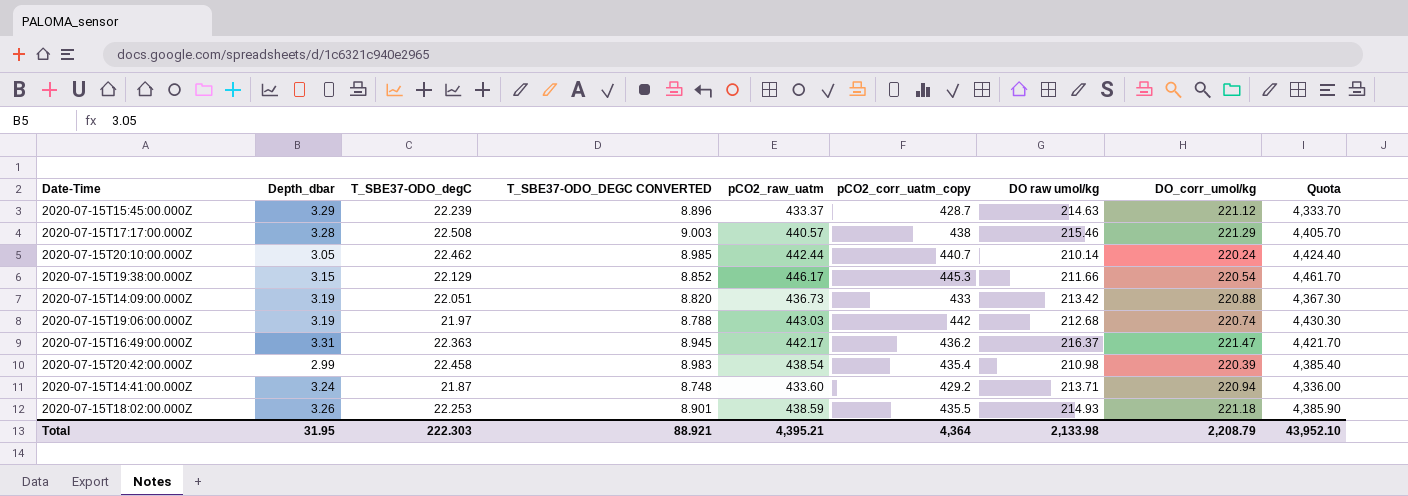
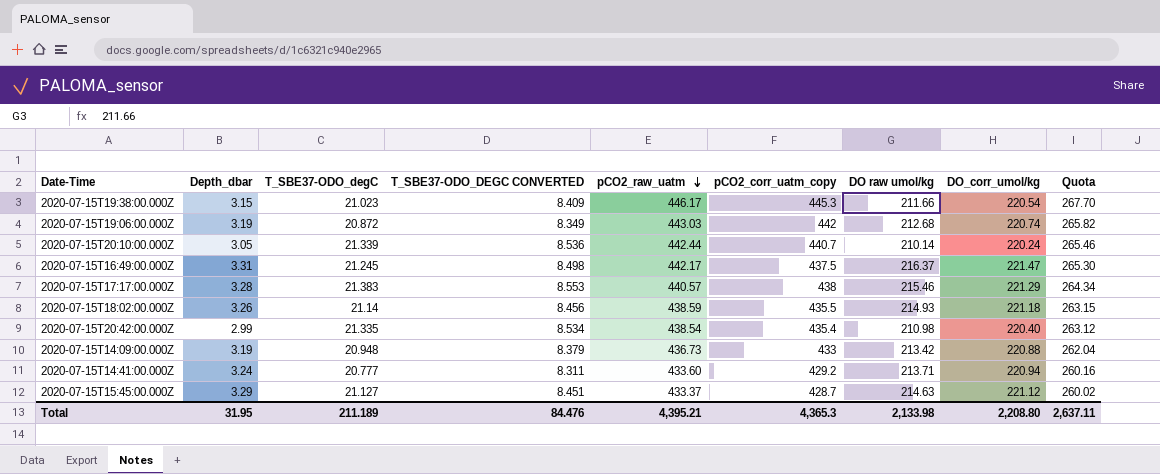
row order: none -> pCO2_raw_uatm descending
column Quota | formula: [pCO2_raw_uatm] * 10 -> [pCO2_raw_uatm] * 0.6
2020-07-15T19:38:00.000Z | T_SBE37-ODO_degC: 22.129 -> 21.023
2020-07-15T19:38:00.000Z | T_SBE37-ODO_DEGC CONVERTED: 8.852 -> 8.409
2020-07-15T19:06:00.000Z | T_SBE37-ODO_degC: 21.97 -> 20.872
2020-07-15T19:06:00.000Z | T_SBE37-ODO_DEGC CONVERTED: 8.788 -> 8.349
2020-07-15T20:10:00.000Z | T_SBE37-ODO_degC: 22.462 -> 21.339
2020-07-15T20:10:00.000Z | T_SBE37-ODO_DEGC CONVERTED: 8.985 -> 8.536
2020-07-15T16:49:00.000Z | T_SBE37-ODO_degC: 22.363 -> 21.245
2020-07-15T16:49:00.000Z | T_SBE37-ODO_DEGC CONVERTED: 8.945 -> 8.498
2020-07-15T16:49:00.000Z | pCO2_corr_uatm_copy: 436.2 -> 437.5
2020-07-15T17:17:00.000Z | T_SBE37-ODO_degC: 22.508 -> 21.383
2020-07-15T17:17:00.000Z | T_SBE37-ODO_DEGC CONVERTED: 9.003 -> 8.553
2020-07-15T18:02:00.000Z | T_SBE37-ODO_degC: 22.253 -> 21.14
2020-07-15T18:02:00.000Z | T_SBE37-ODO_DEGC CONVERTED: 8.901 -> 8.456
2020-07-15T20:42:00.000Z | T_SBE37-ODO_degC: 22.458 -> 21.335
2020-07-15T20:42:00.000Z | T_SBE37-ODO_DEGC CONVERTED: 8.983 -> 8.534
2020-07-15T20:42:00.000Z | DO_corr_umol/kg: 220.39 -> 220.40
2020-07-15T14:09:00.000Z | T_SBE37-ODO_degC: 22.051 -> 20.948
2020-07-15T14:09:00.000Z | T_SBE37-ODO_DEGC CONVERTED: 8.820 -> 8.379
2020-07-15T14:41:00.000Z | T_SBE37-ODO_degC: 21.87 -> 20.777
2020-07-15T14:41:00.000Z | T_SBE37-ODO_DEGC CONVERTED: 8.748 -> 8.311
2020-07-15T15:45:00.000Z | T_SBE37-ODO_degC: 22.239 -> 21.127
2020-07-15T15:45:00.000Z | T_SBE37-ODO_DEGC CONVERTED: 8.896 -> 8.451
Total | T_SBE37-ODO_degC: 222.303 -> 211.189
Total | T_SBE37-ODO_DEGC CONVERTED: 88.921 -> 84.476
Total | pCO2_corr_uatm_copy: 4,364 -> 4,365.3
Total | DO_corr_umol/kg: 2,208.79 -> 2,208.80
Total | Quota: 43,952.10 -> 2,637.11

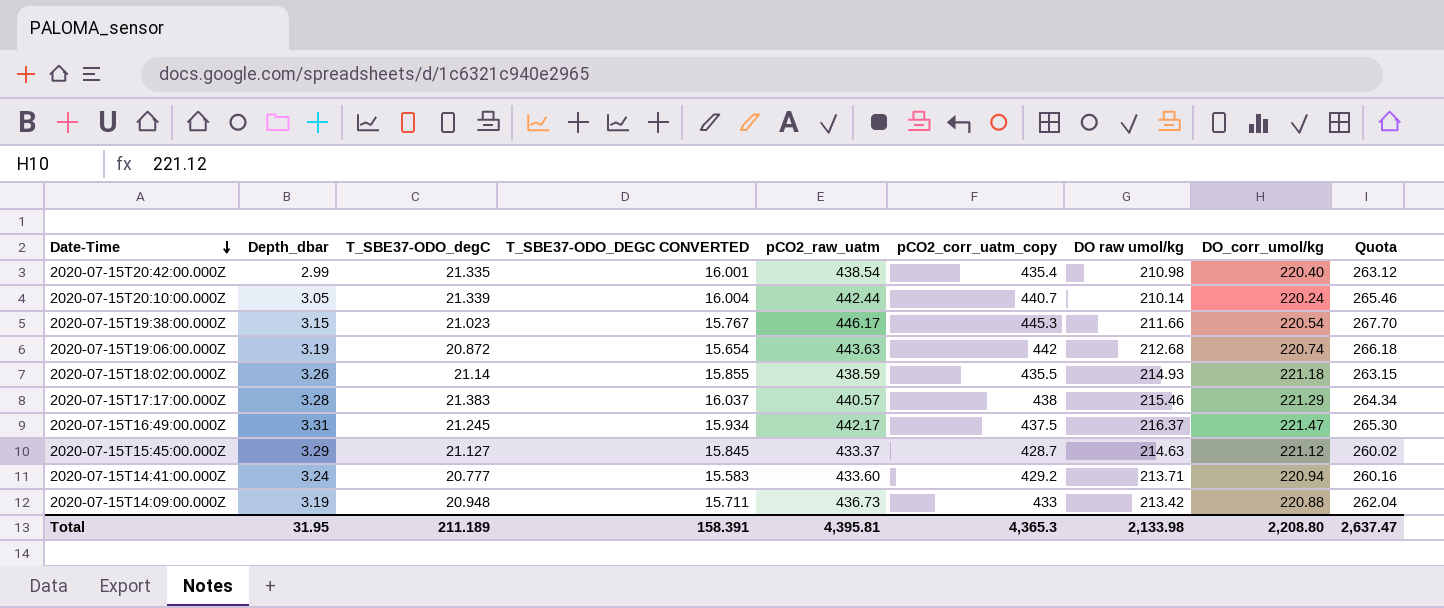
row order: pCO2_raw_uatm descending -> Date-Time descending
column T_SBE37-ODO_DEGC CONVERTED | formula: [T_SBE37-ODO_degC] * 0.4 -> [T_SBE37-ODO_degC] * 0.75
2020-07-15T19:06:00.000Z | pCO2_raw_uatm: 443.03 -> 443.63
2020-07-15T19:06:00.000Z | Quota: 265.82 -> 266.18
Total | T_SBE37-ODO_DEGC CONVERTED: 84.476 -> 158.391
Total | pCO2_raw_uatm: 4,395.21 -> 4,395.81
Total | Quota: 2,637.11 -> 2,637.47

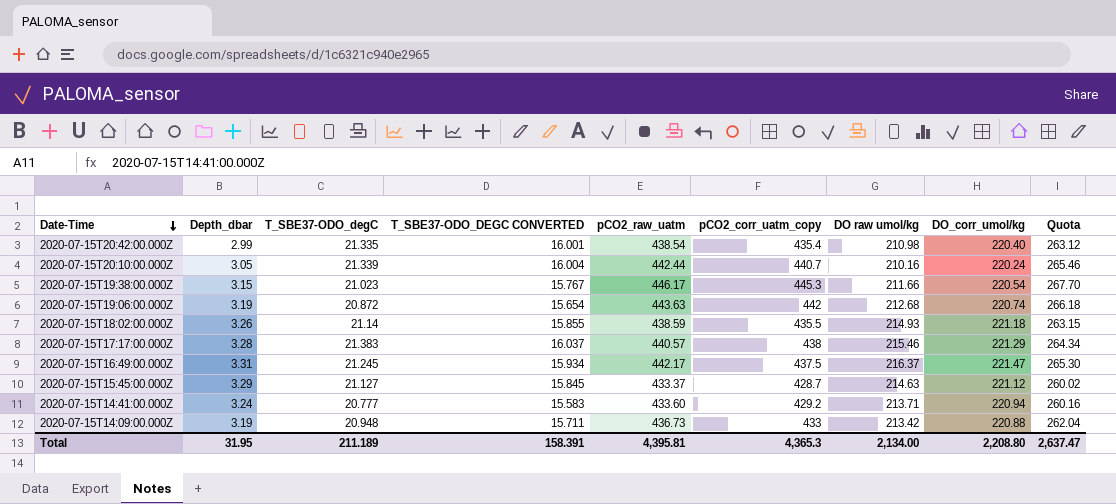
2020-07-15T20:10:00.000Z | DO raw umol/kg: 210.14 -> 210.16
Total | DO raw umol/kg: 2,133.98 -> 2,134.00

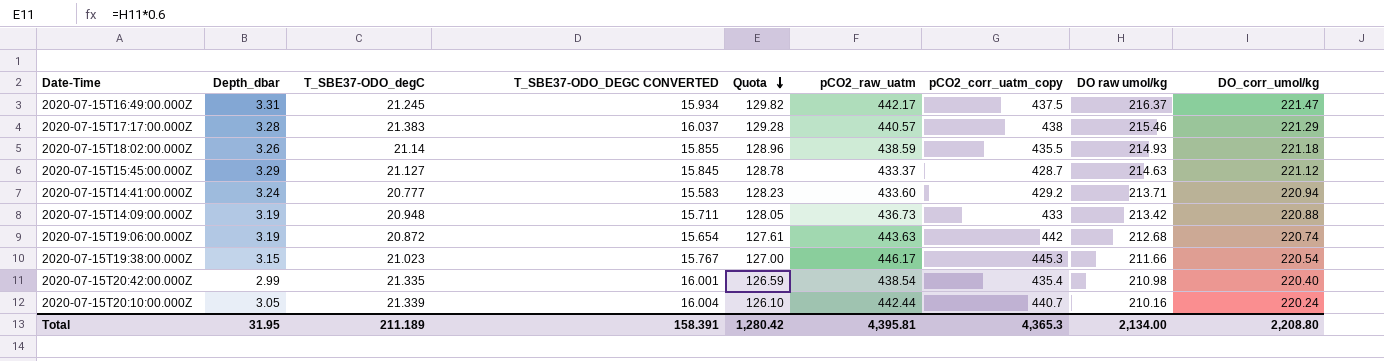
row order: Date-Time descending -> Quota descending
column Quota | formula: [pCO2_raw_uatm] * 0.6 -> [DO raw umol/kg] * 0.6
column Quota | position: 9 -> 5
Total | Quota: 2,637.47 -> 1,280.42

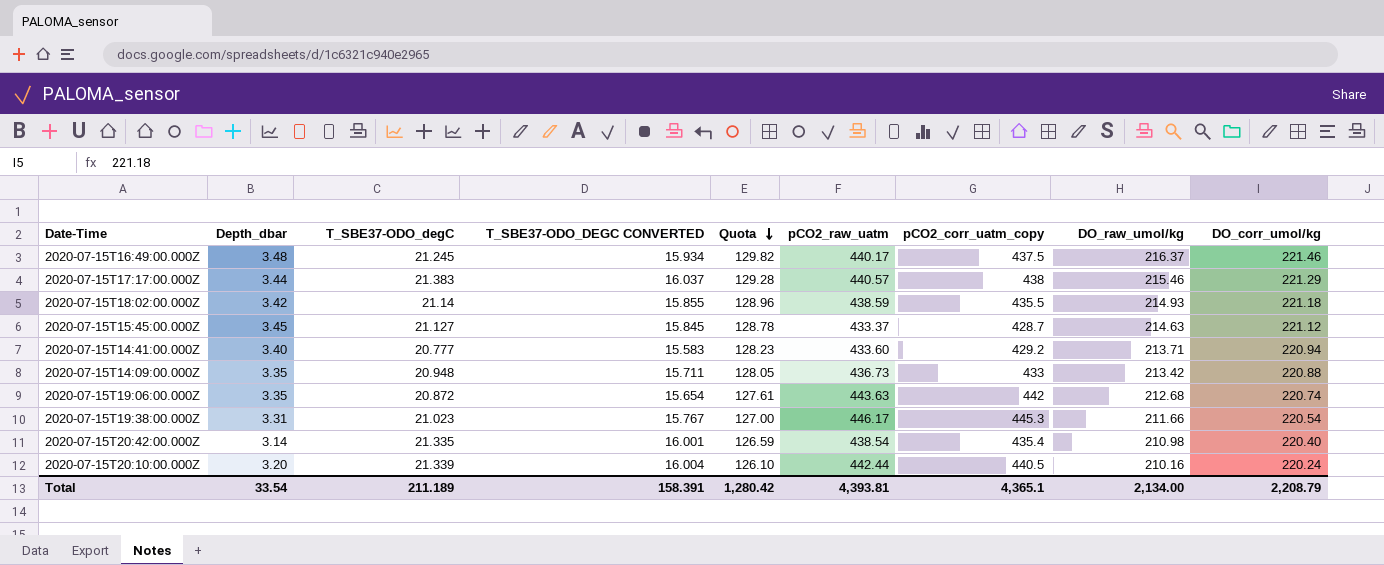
column name: DO raw umol/kg -> DO_raw_umol/kg
2020-07-15T16:49:00.000Z | Depth_dbar: 3.31 -> 3.48
2020-07-15T16:49:00.000Z | pCO2_raw_uatm: 442.17 -> 440.17
2020-07-15T16:49:00.000Z | DO_corr_umol/kg: 221.47 -> 221.46
2020-07-15T17:17:00.000Z | Depth_dbar: 3.28 -> 3.44
2020-07-15T18:02:00.000Z | Depth_dbar: 3.26 -> 3.42
2020-07-15T15:45:00.000Z | Depth_dbar: 3.29 -> 3.45
2020-07-15T14:41:00.000Z | Depth_dbar: 3.24 -> 3.40
2020-07-15T14:09:00.000Z | Depth_dbar: 3.19 -> 3.35
2020-07-15T19:06:00.000Z | Depth_dbar: 3.19 -> 3.35
2020-07-15T19:38:00.000Z | Depth_dbar: 3.15 -> 3.31
2020-07-15T20:42:00.000Z | Depth_dbar: 2.99 -> 3.14
2020-07-15T20:10:00.000Z | Depth_dbar: 3.05 -> 3.20
2020-07-15T20:10:00.000Z | pCO2_corr_uatm_copy: 440.7 -> 440.5
Total | Depth_dbar: 31.95 -> 33.54
Total | pCO2_raw_uatm: 4,395.81 -> 4,393.81
Total | pCO2_corr_uatm_copy: 4,365.3 -> 4,365.1
Total | DO_corr_umol/kg: 2,208.80 -> 2,208.79

